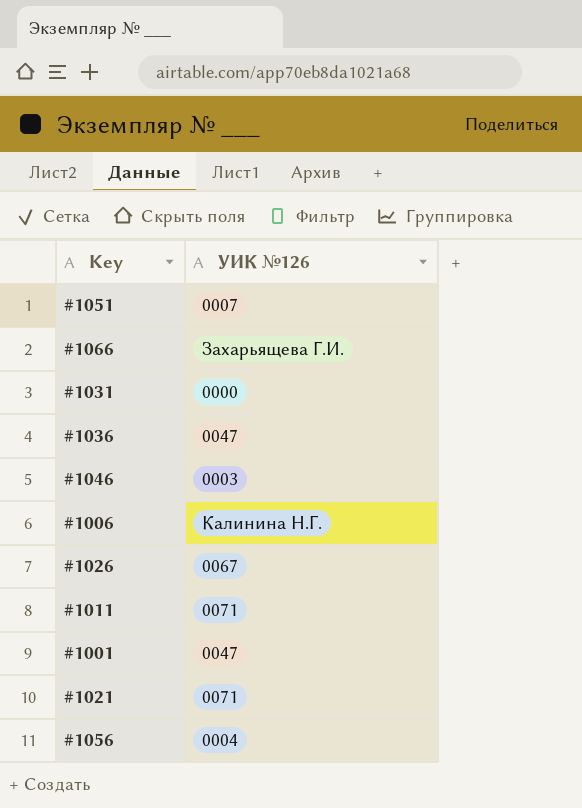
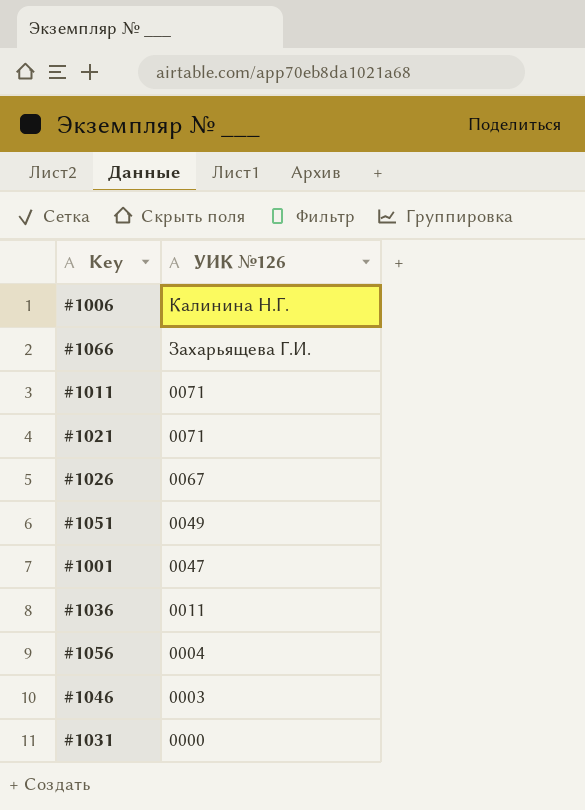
row order: none -> УИК №126 descending
#1051 | УИК №126: 0007 -> 0049
#1036 | УИК №126: 0047 -> 0011

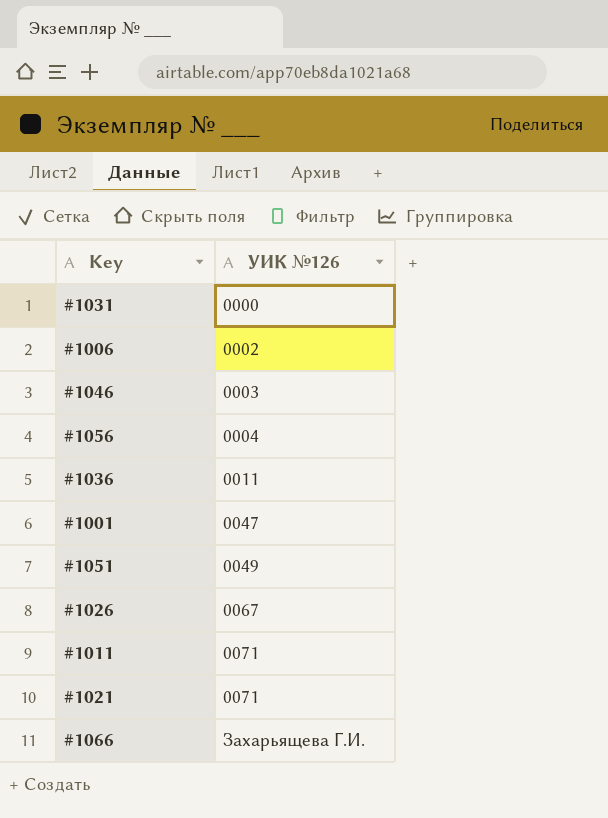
row order: УИК №126 descending -> УИК №126 ascending
#1006 | УИК №126: Калинина Н.Г. -> 0002

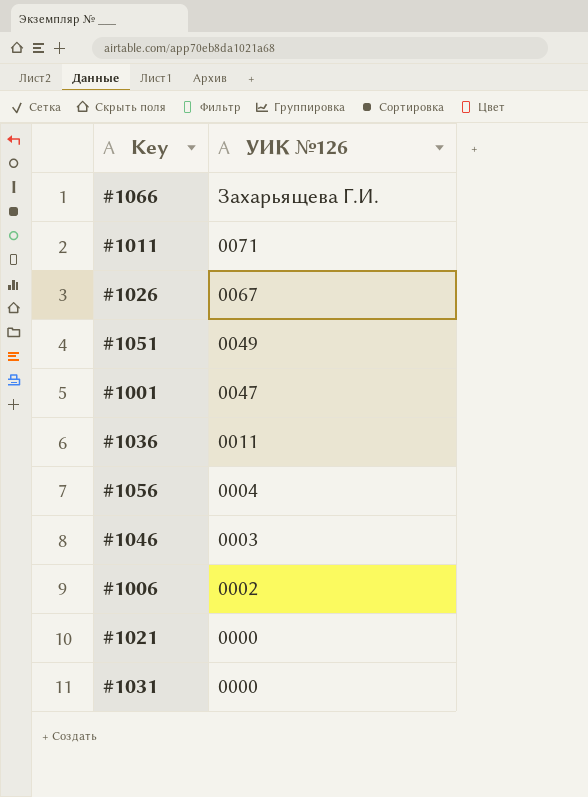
row order: УИК №126 ascending -> УИК №126 descending
#1021 | УИК №126: 0071 -> 0000

